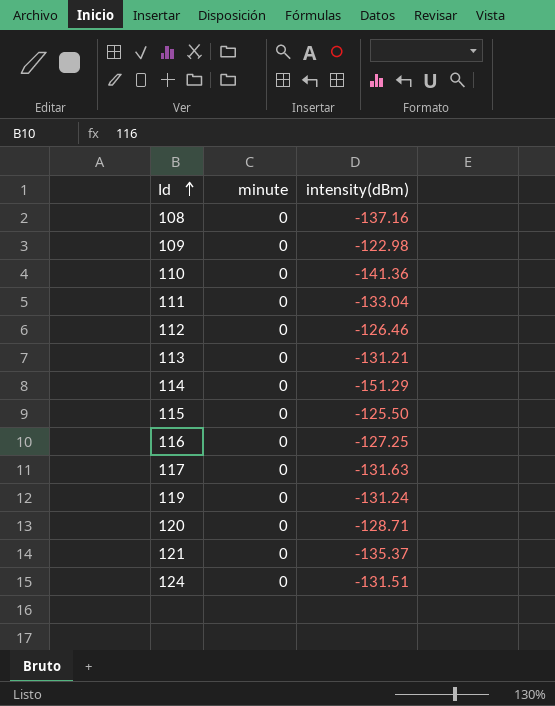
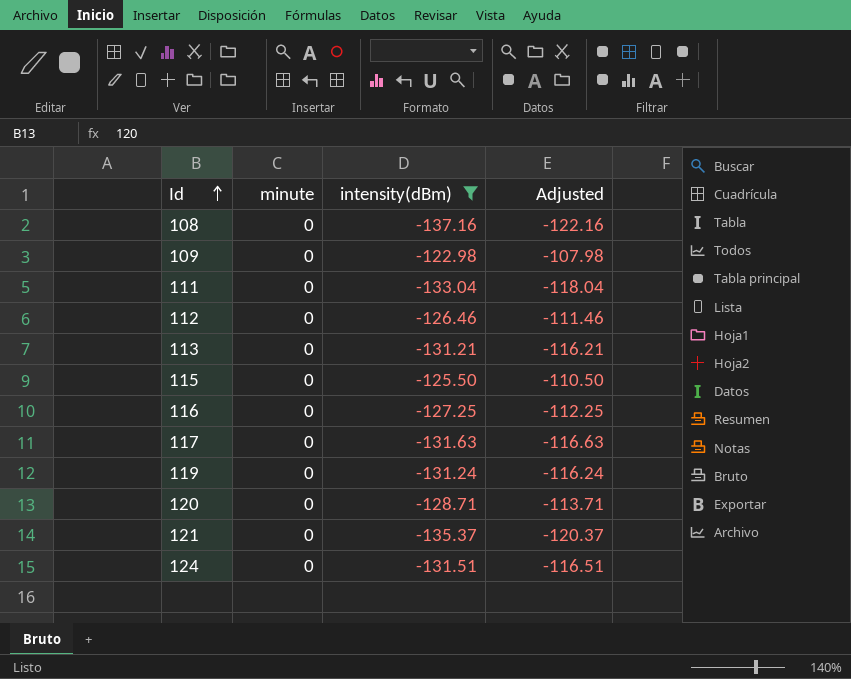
filter: none -> intensity(dBm) >= -137.16
column Adjusted | formula: none -> [intensity(dBm)] + 15

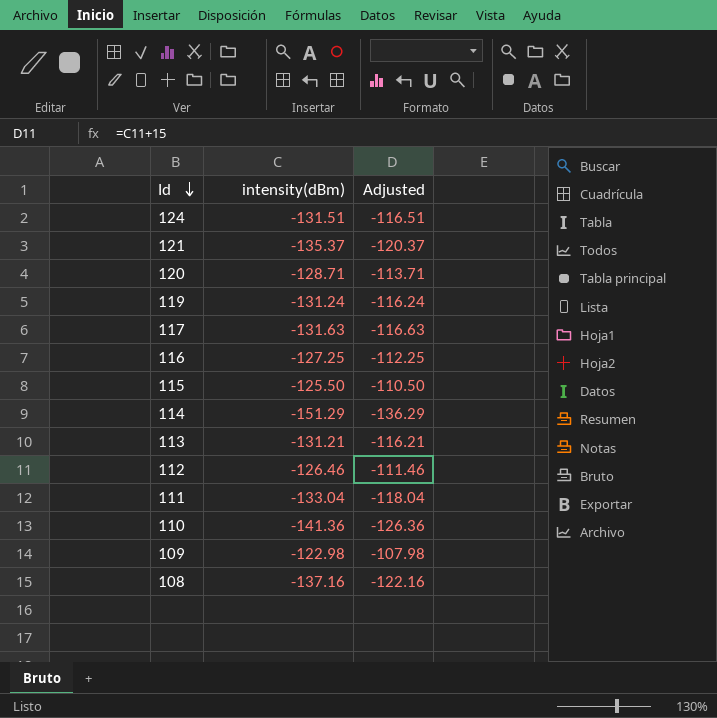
filter: intensity(dBm) >= -137.16 -> none
row order: Id ascending -> Id descending
column minute | position: 2 -> none

